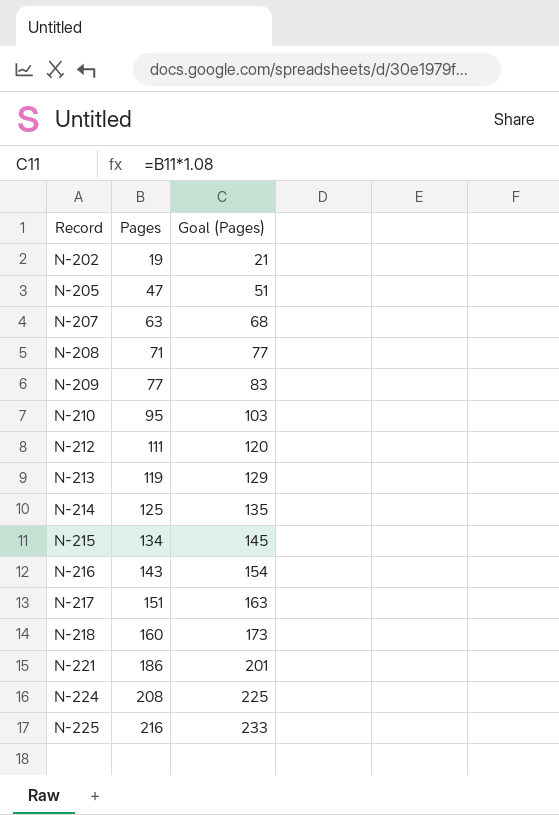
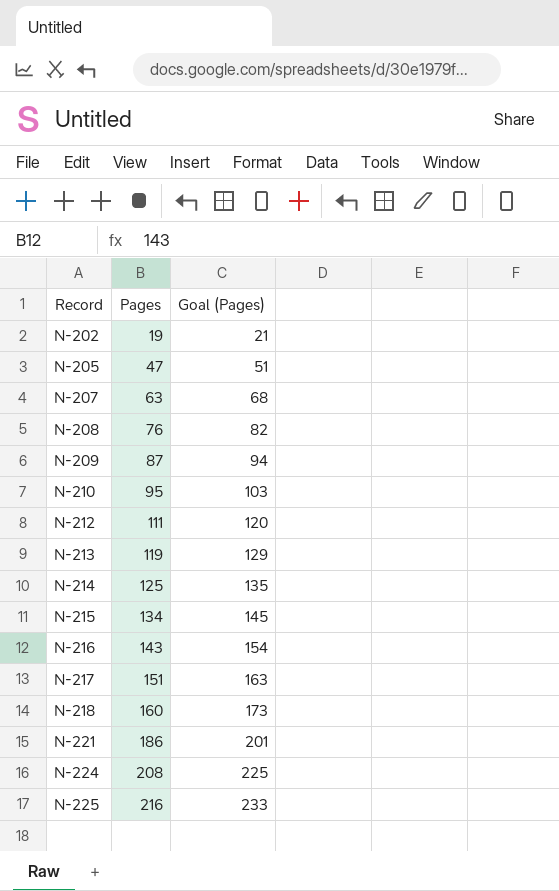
N-208 | Pages: 71 -> 76
N-208 | Goal (Pages): 77 -> 82
N-209 | Pages: 77 -> 87
N-209 | Goal (Pages): 83 -> 94

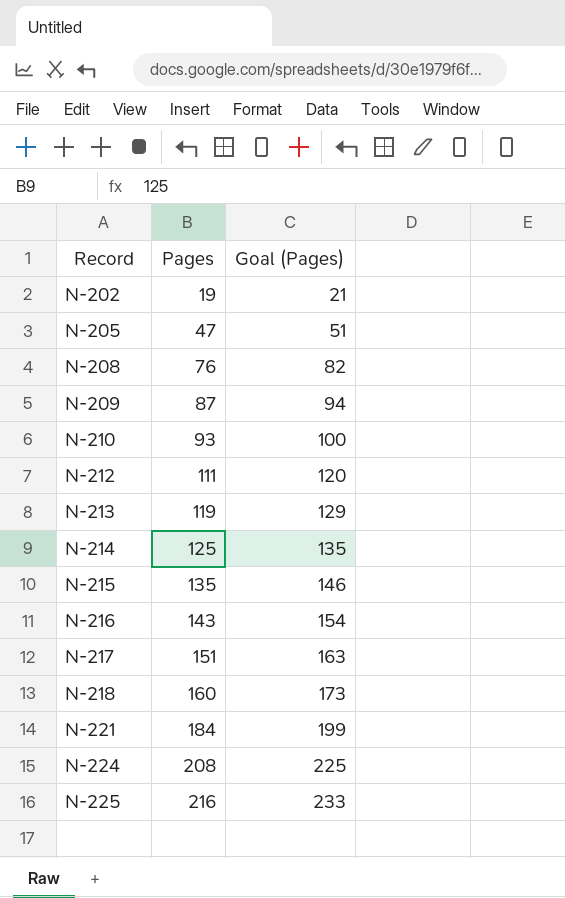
row N-207: 63 | 68 -> none
N-210 | Pages: 95 -> 93
N-210 | Goal (Pages): 103 -> 100
N-215 | Pages: 134 -> 135
N-215 | Goal (Pages): 145 -> 146
N-221 | Pages: 186 -> 184
N-221 | Goal (Pages): 201 -> 199

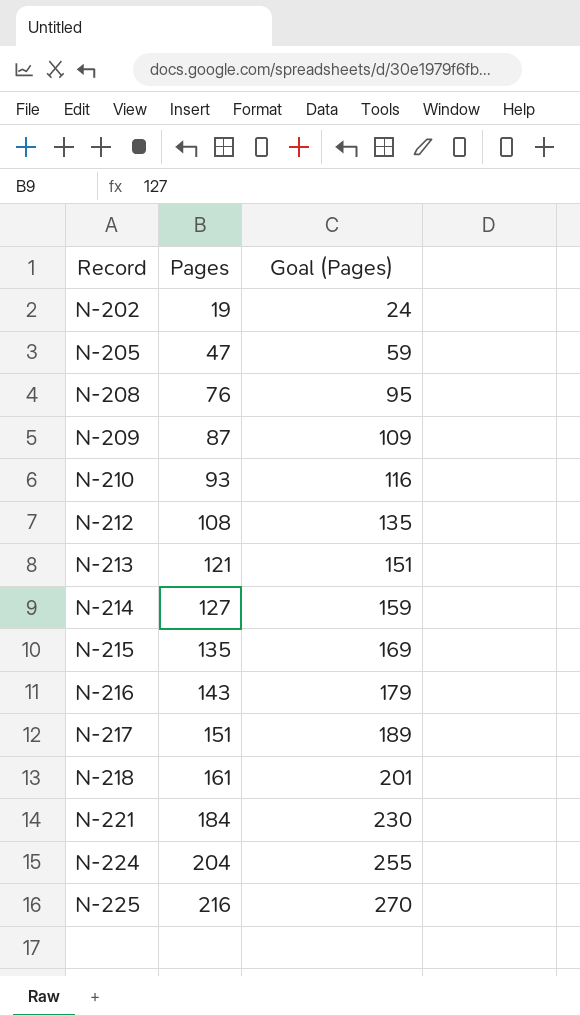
column Goal (Pages) | formula: [Pages] * 1.08 -> [Pages] * 1.25
N-212 | Pages: 111 -> 108
N-213 | Pages: 119 -> 121
N-214 | Pages: 125 -> 127
N-218 | Pages: 160 -> 161
N-224 | Pages: 208 -> 204

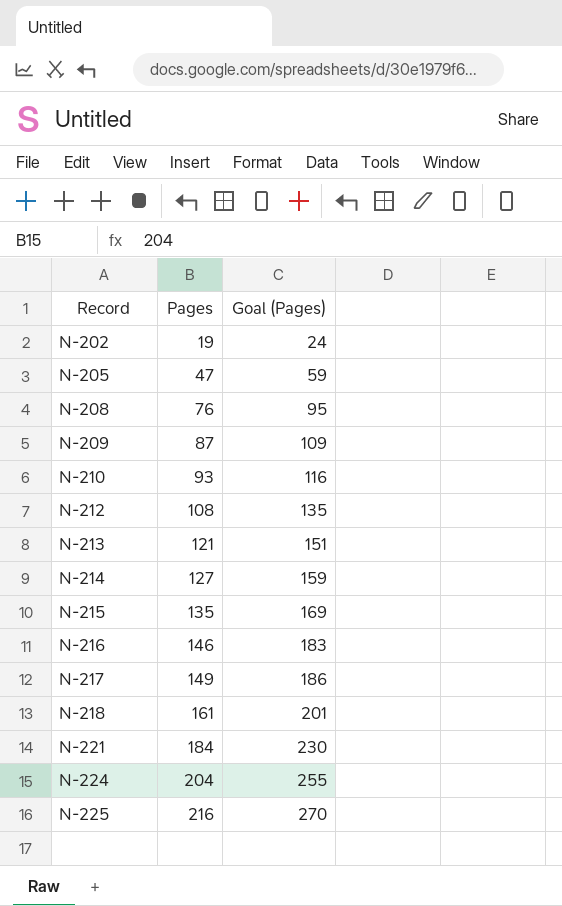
N-216 | Pages: 143 -> 146
N-216 | Goal (Pages): 179 -> 183
N-217 | Pages: 151 -> 149
N-217 | Goal (Pages): 189 -> 186

